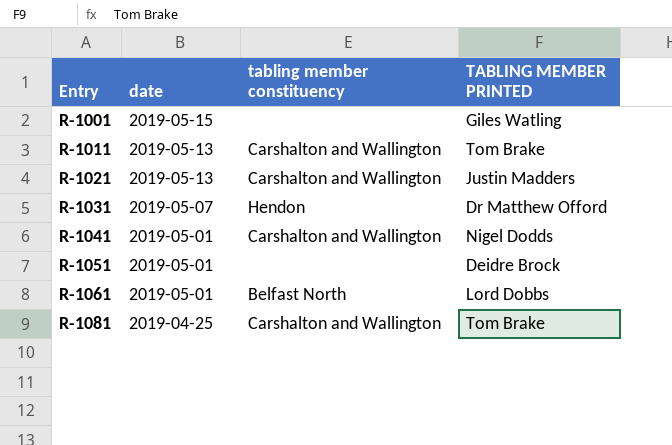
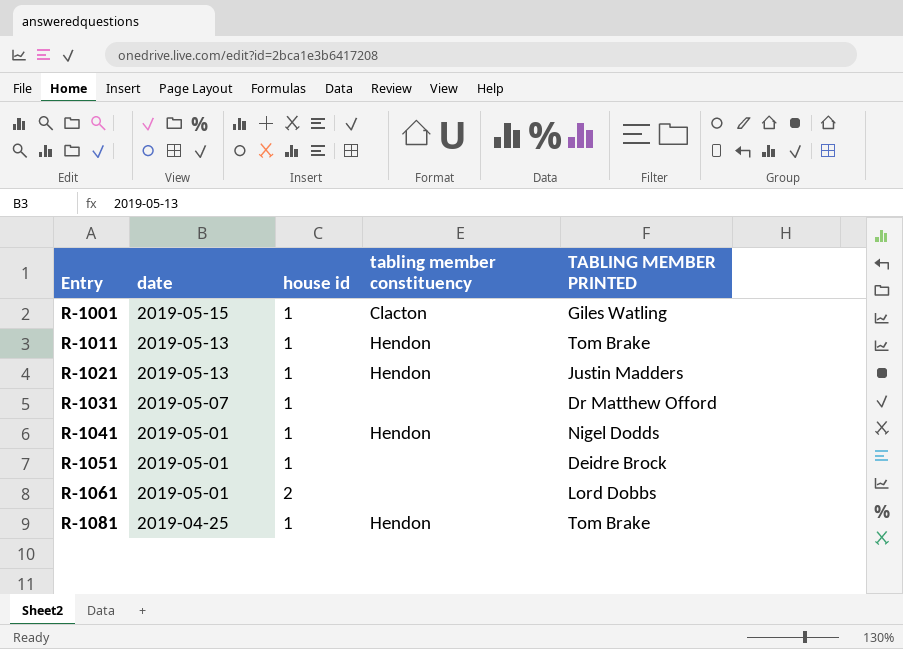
column house id | position: none -> 3
R-1001 | tabling member constituency: none -> Clacton
R-1011 | tabling member constituency: Carshalton and Wallington -> Hendon
R-1021 | tabling member constituency: Carshalton and Wallington -> Hendon
R-1031 | tabling member constituency: Hendon -> none
R-1041 | tabling member constituency: Carshalton and Wallington -> Hendon
R-1061 | tabling member constituency: Belfast North -> none
R-1081 | tabling member constituency: Carshalton and Wallington -> Hendon

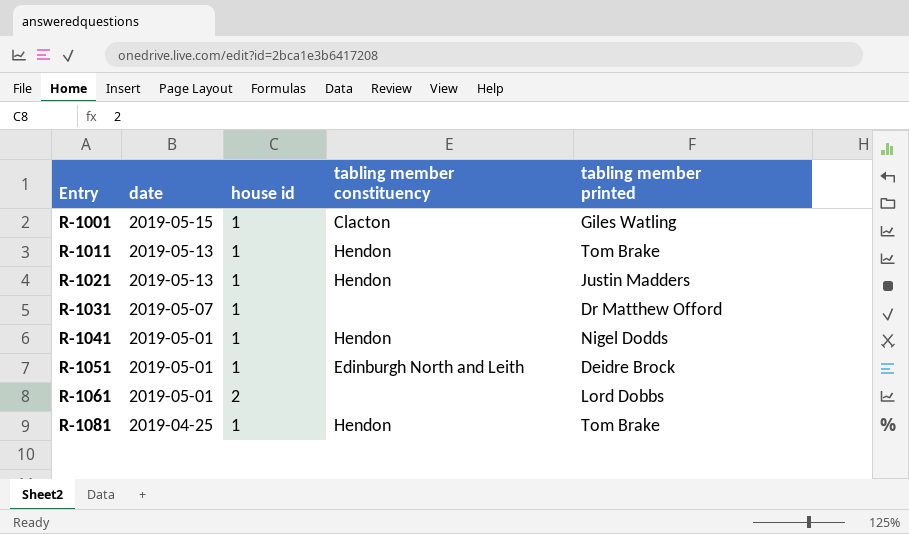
column name: TABLING MEMBER PRINTED -> tabling member printed
R-1051 | tabling member constituency: none -> Edinburgh North and Leith

